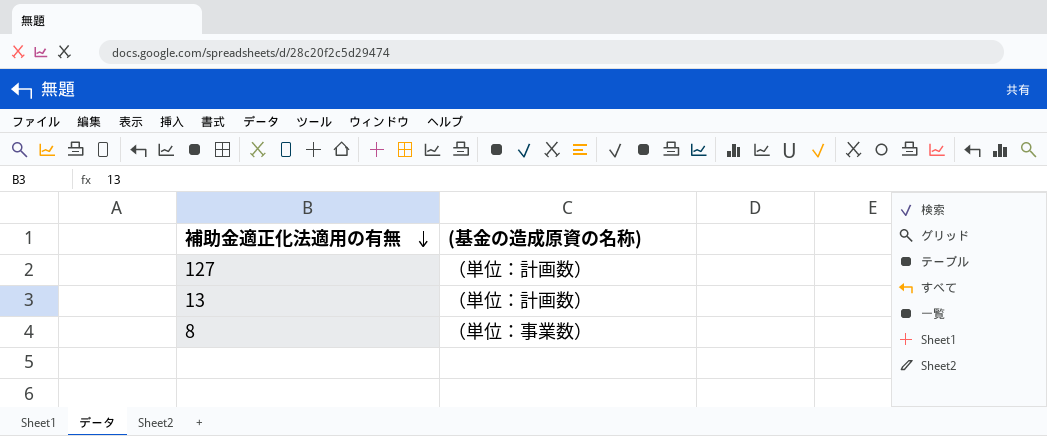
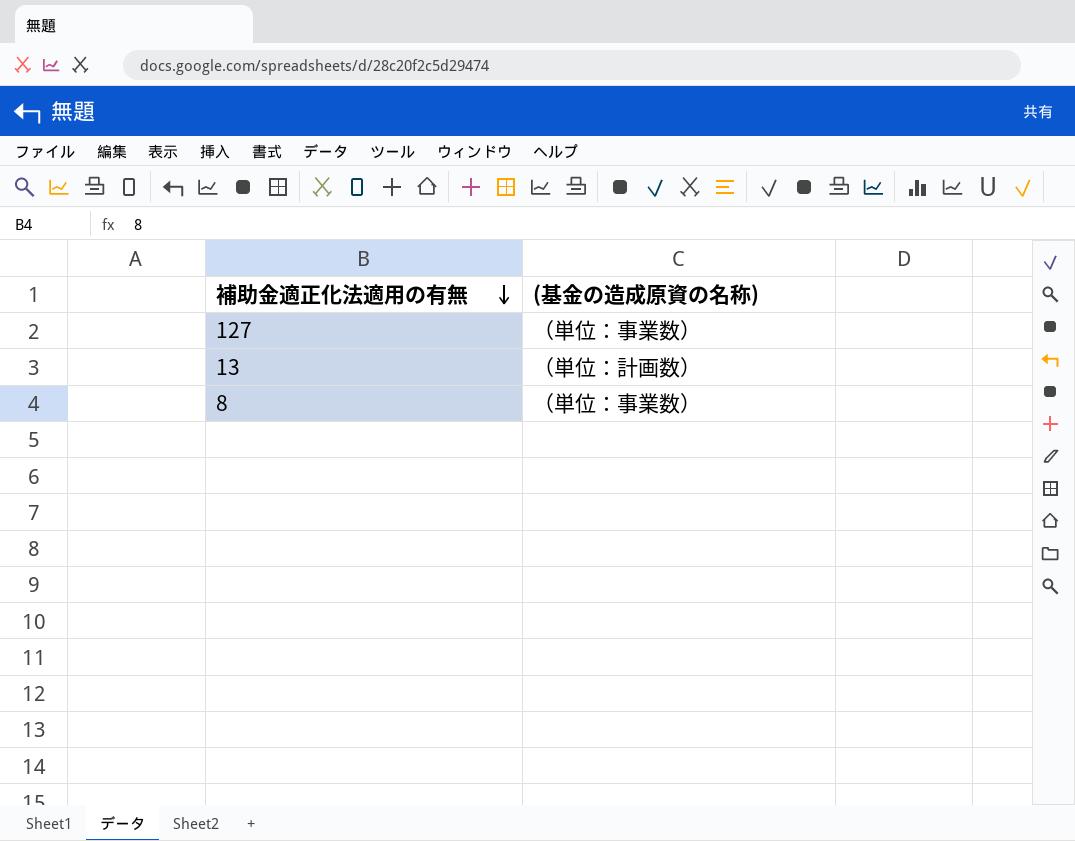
127 | (基金の造成原資の名称): （単位：計画数） -> （単位：事業数）

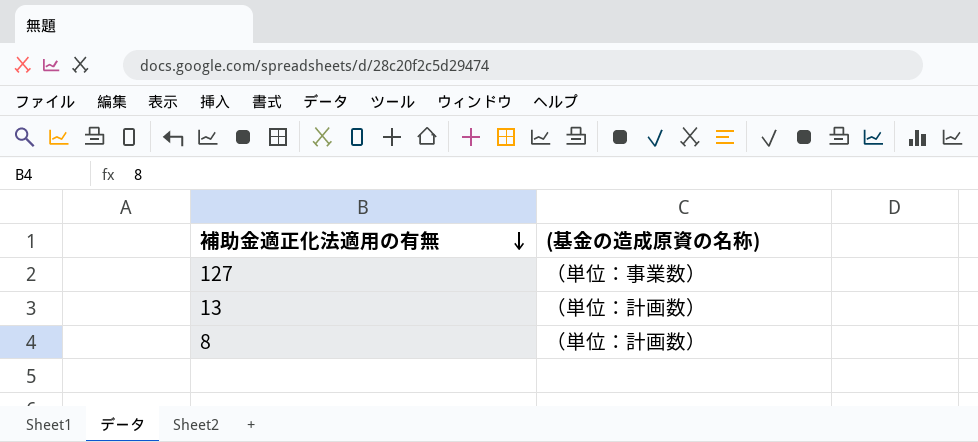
8 | (基金の造成原資の名称): （単位：事業数） -> （単位：計画数）

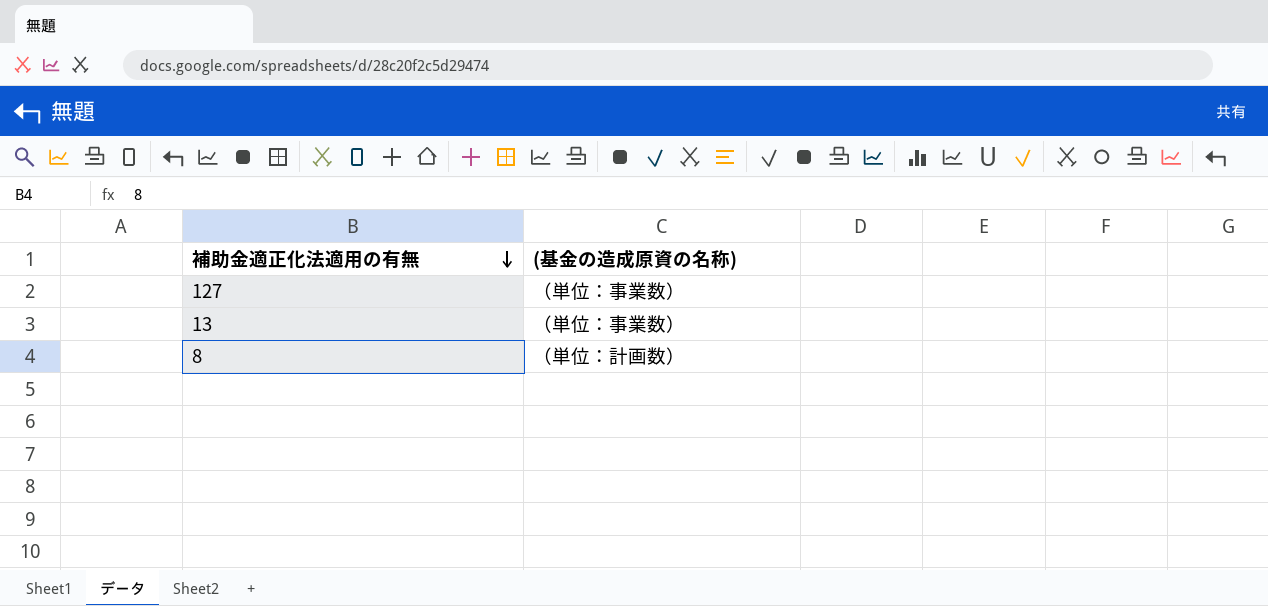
13 | (基金の造成原資の名称): （単位：計画数） -> （単位：事業数）

